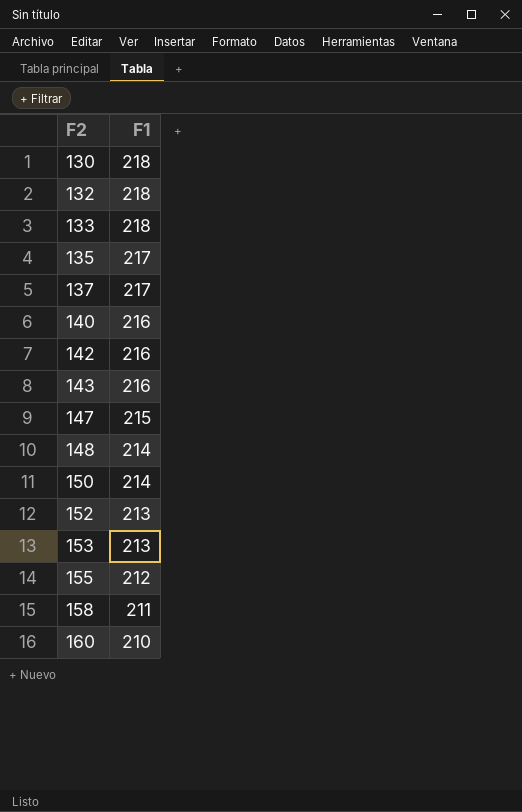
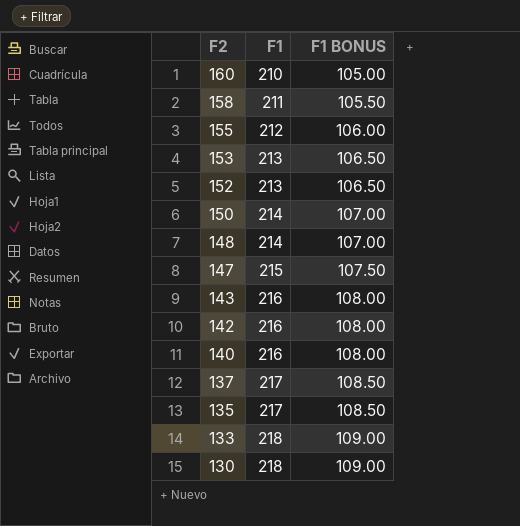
row order: F2 ascending -> F2 descending
column F1 BONUS | formula: none -> [F1] * 0.5
row 132: 218 -> none

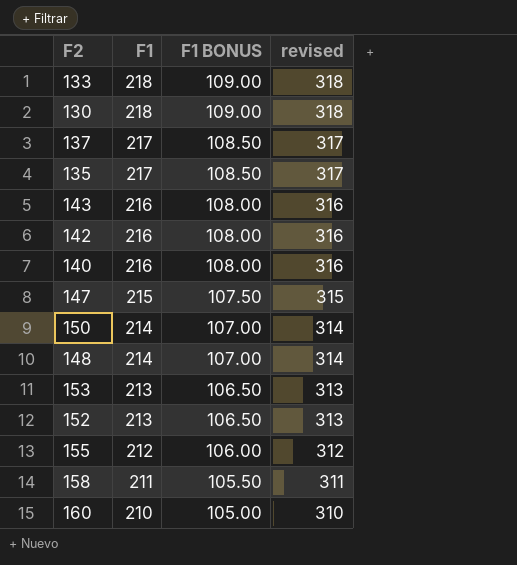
row order: F2 descending -> F1 descending
column revised | formula: none -> [F1] + 100

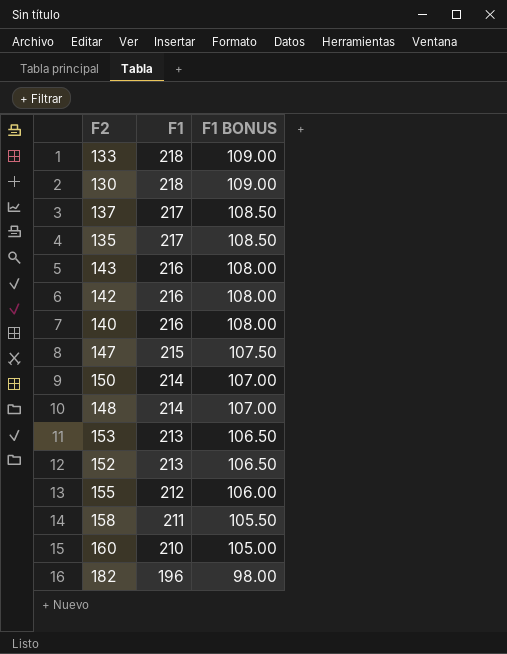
column revised | formula: [F1] + 100 -> none
row 182: none -> 196 | 98.00

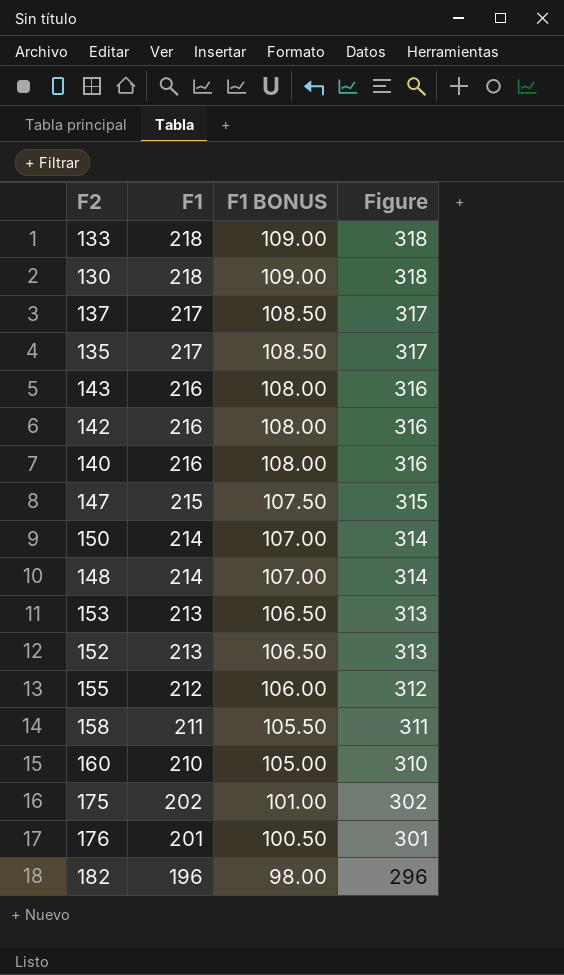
column Figure | formula: none -> [F1] + 100
row 175: none -> 202 | 101.00 | 302
row 176: none -> 201 | 100.50 | 301

